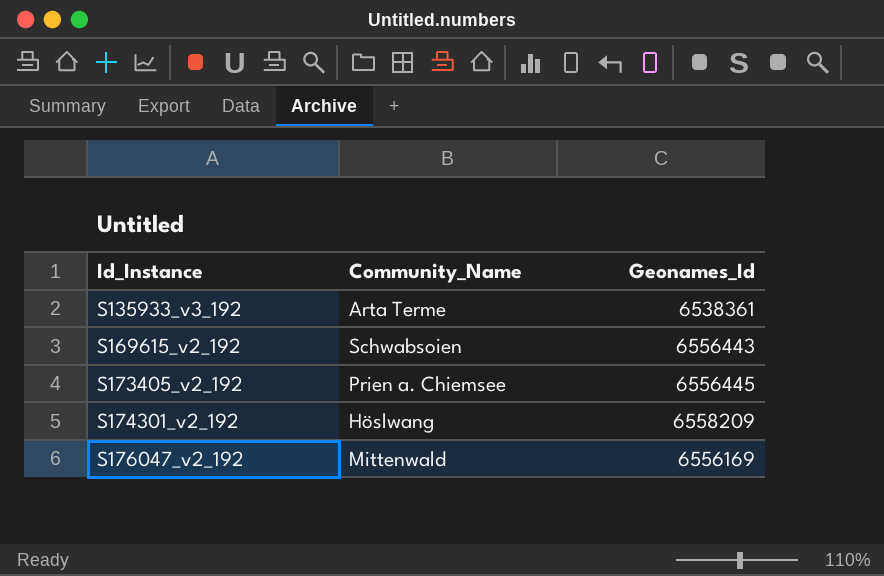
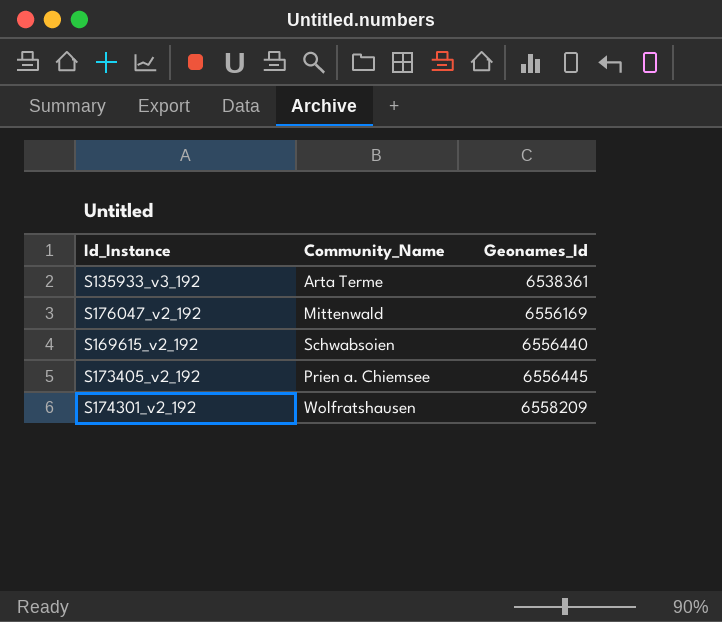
row order: Id_Instance ascending -> Geonames_Id ascending
S169615_v2_192 | Geonames_Id: 6556443 -> 6556440
S174301_v2_192 | Community_Name: Höslwang -> Wolfratshausen

